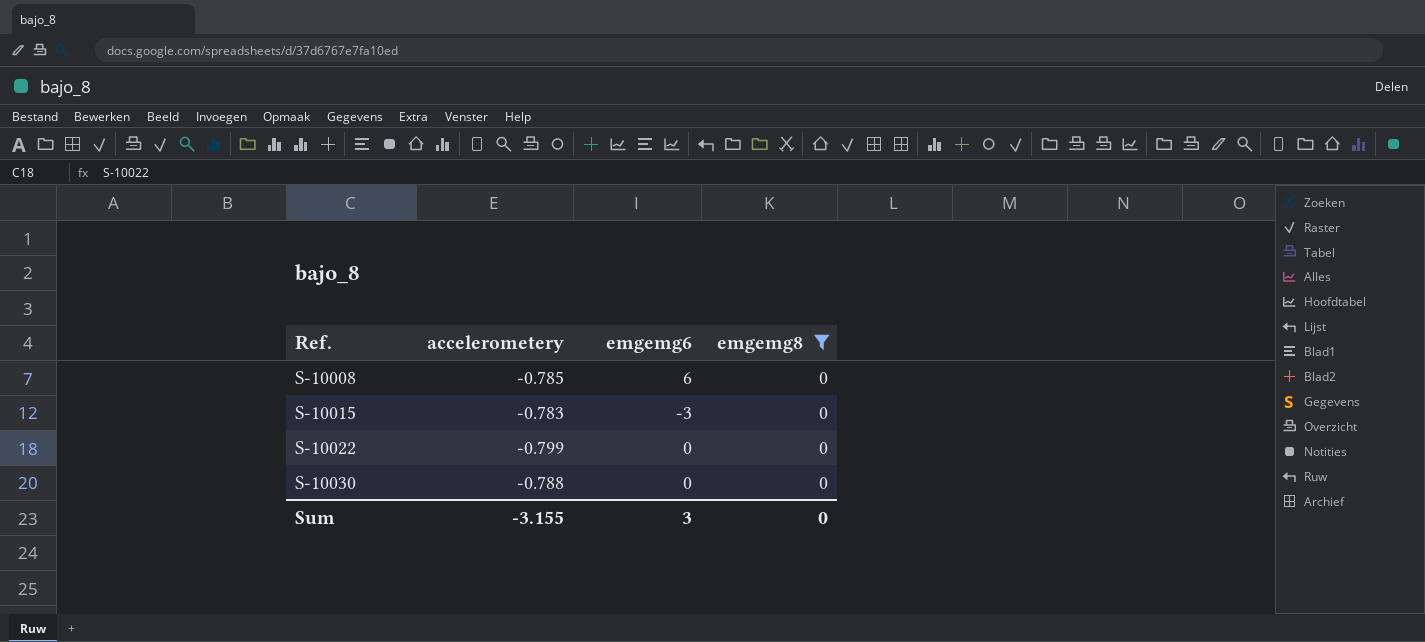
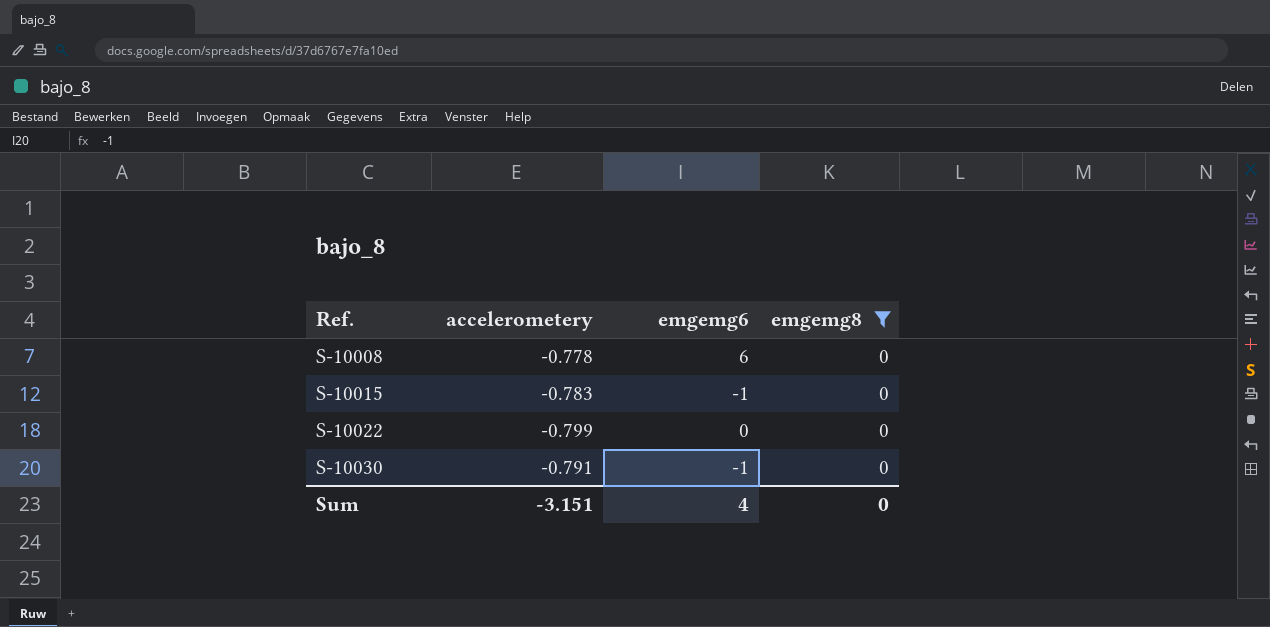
S-10008 | accelerometery: -0.785 -> -0.778
S-10015 | emgemg6: -3 -> -1
S-10030 | accelerometery: -0.788 -> -0.791
S-10030 | emgemg6: 0 -> -1
Sum | accelerometery: -3.155 -> -3.151
Sum | emgemg6: 3 -> 4

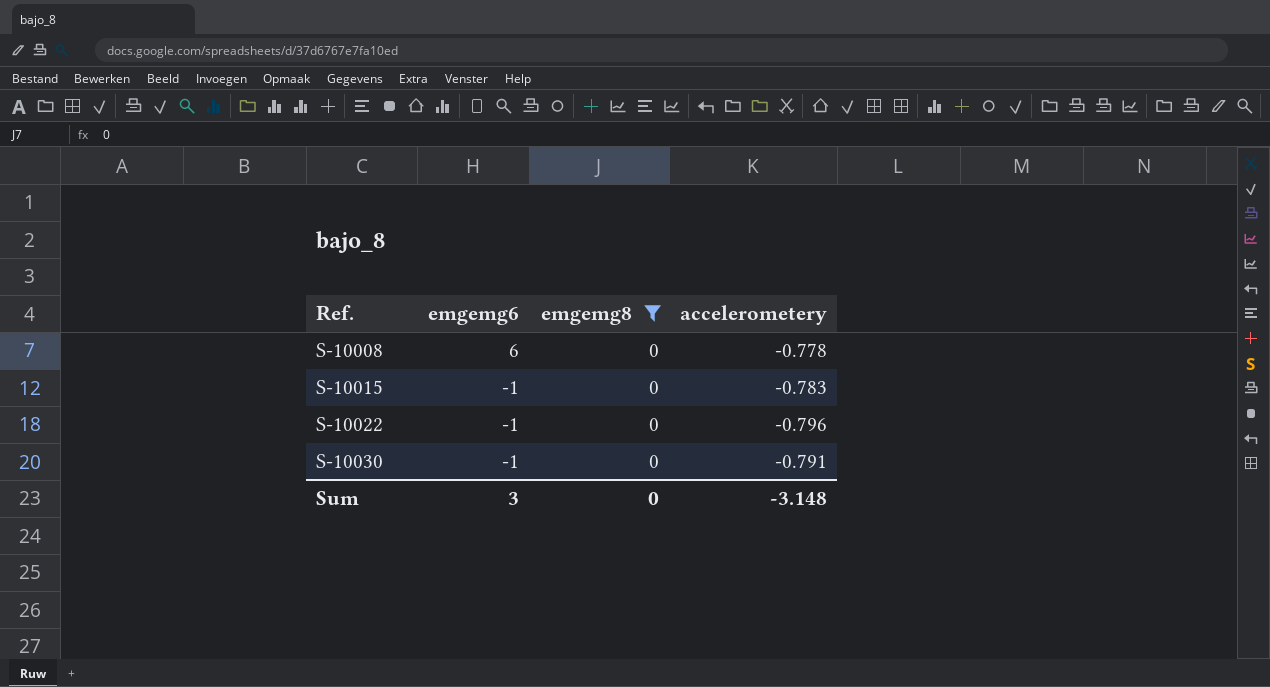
column accelerometery | position: 2 -> 4
S-10022 | emgemg6: 0 -> -1
S-10022 | accelerometery: -0.799 -> -0.796
Sum | emgemg6: 4 -> 3
Sum | accelerometery: -3.151 -> -3.148

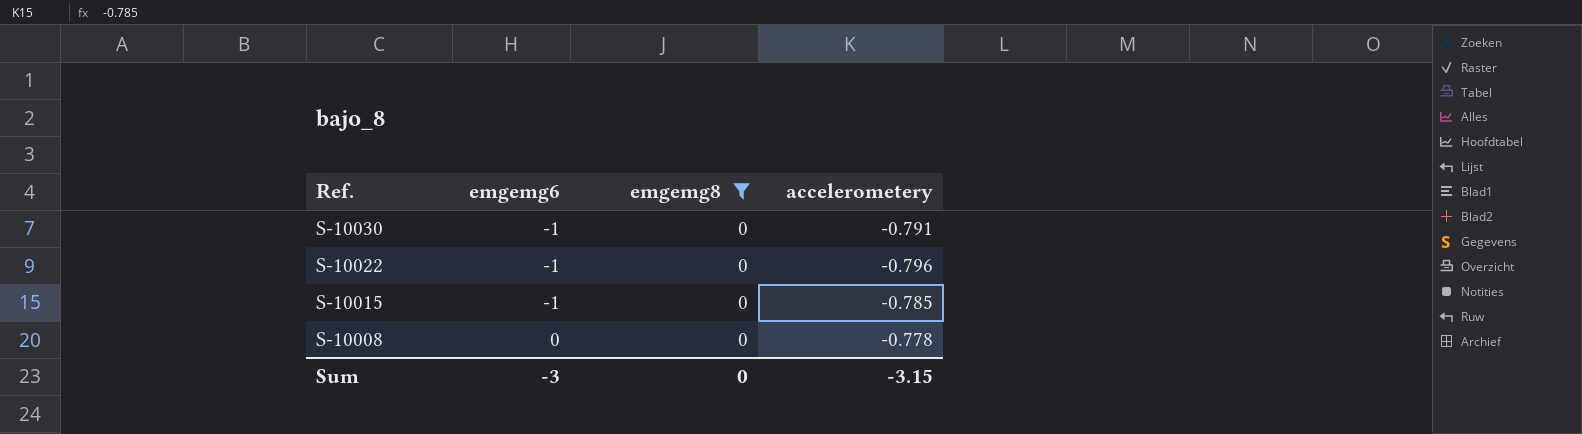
row order: Ref. ascending -> Ref. descending
S-10015 | accelerometery: -0.783 -> -0.785
S-10008 | emgemg6: 6 -> 0
Sum | emgemg6: 3 -> -3
Sum | accelerometery: -3.148 -> -3.15

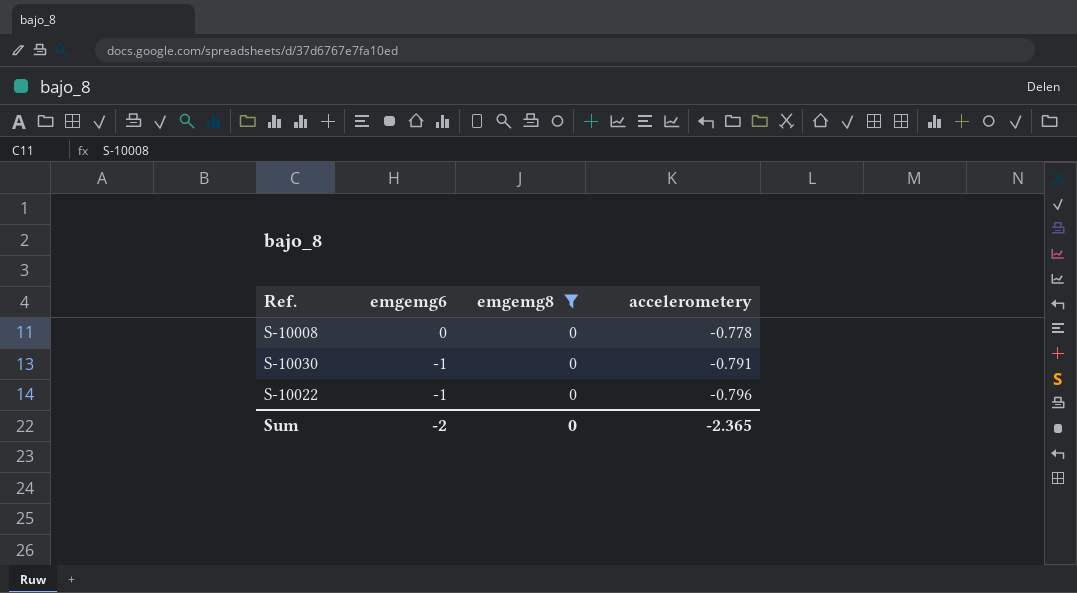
row order: Ref. descending -> emgemg6 descending
row S-10015: -1 | 0 | -0.785 -> none
Sum | emgemg6: -3 -> -2
Sum | accelerometery: -3.15 -> -2.365

